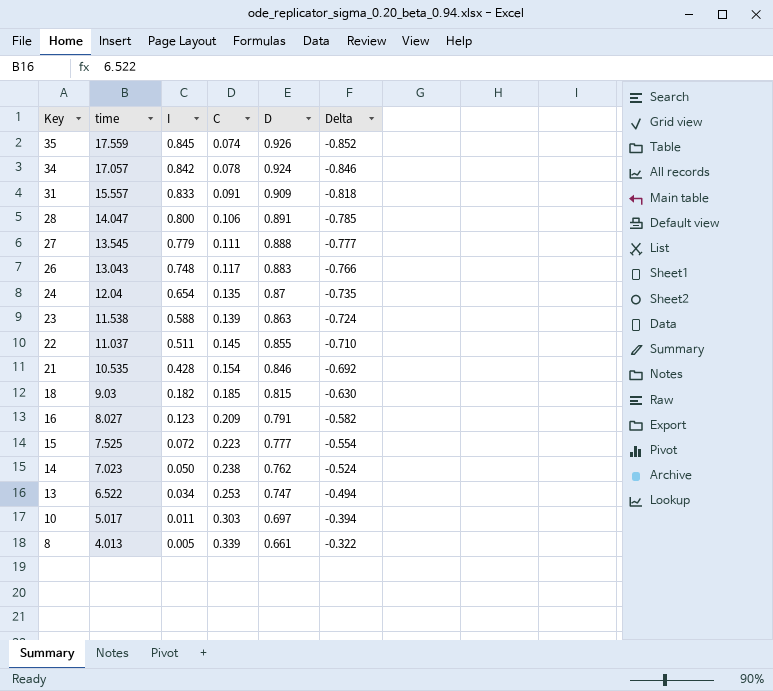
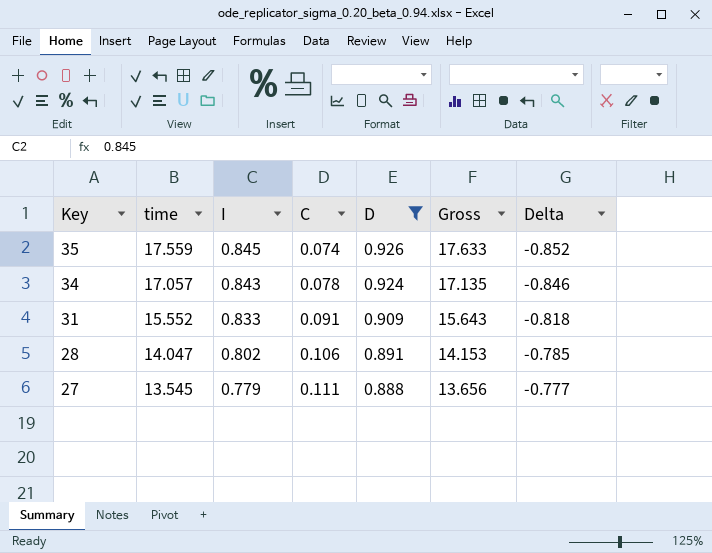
filter: none -> D >= 0.888
column Gross | formula: none -> [time] + [C]
34 | I: 0.842 -> 0.843
31 | time: 15.557 -> 15.552
28 | I: 0.800 -> 0.802

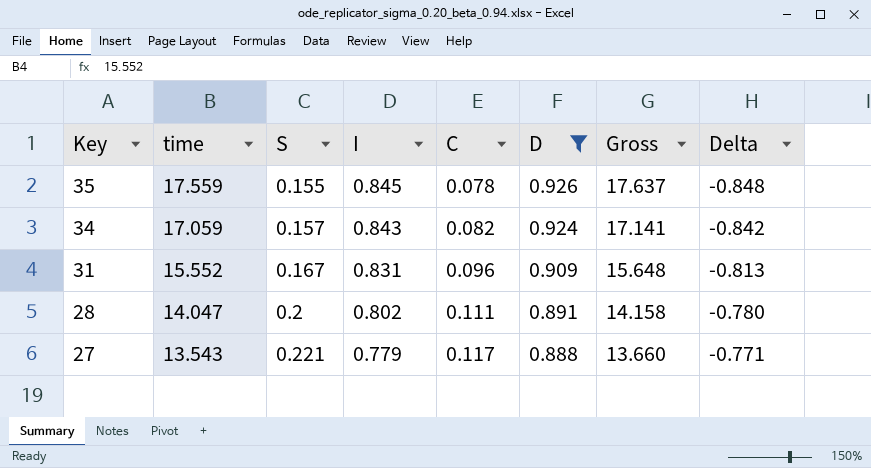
column S | position: none -> 3
35 | C: 0.074 -> 0.078
35 | Gross: 17.633 -> 17.637
35 | Delta: -0.852 -> -0.848
34 | time: 17.057 -> 17.059
34 | C: 0.078 -> 0.082
34 | Gross: 17.135 -> 17.141
34 | Delta: -0.846 -> -0.842
31 | I: 0.833 -> 0.831
31 | C: 0.091 -> 0.096
31 | Gross: 15.643 -> 15.648
31 | Delta: -0.818 -> -0.813
28 | C: 0.106 -> 0.111
28 | Gross: 14.153 -> 14.158
28 | Delta: -0.785 -> -0.780
27 | time: 13.545 -> 13.543
27 | C: 0.111 -> 0.117
27 | Gross: 13.656 -> 13.660
27 | Delta: -0.777 -> -0.771

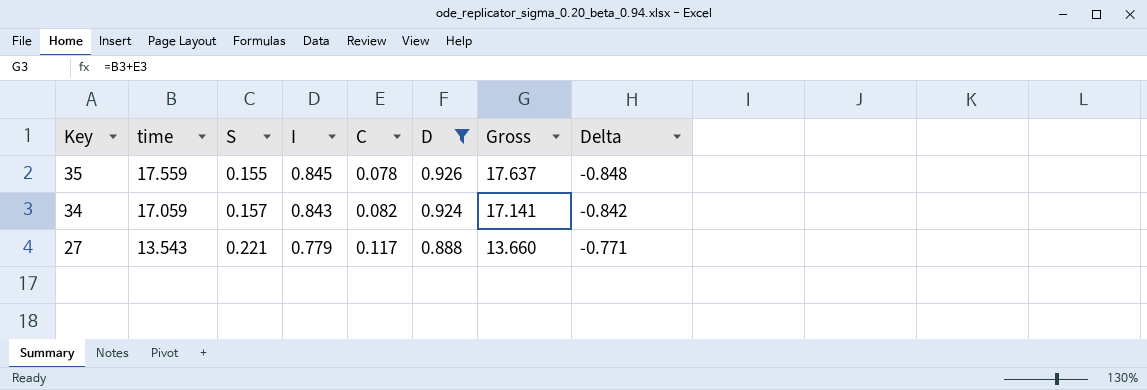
row 31: 15.552 | 0.167 | 0.831 | 0.096 | 0.909 | 15.648 | -0.813 -> none
row 28: 14.047 | 0.2 | 0.802 | 0.111 | 0.891 | 14.158 | -0.780 -> none

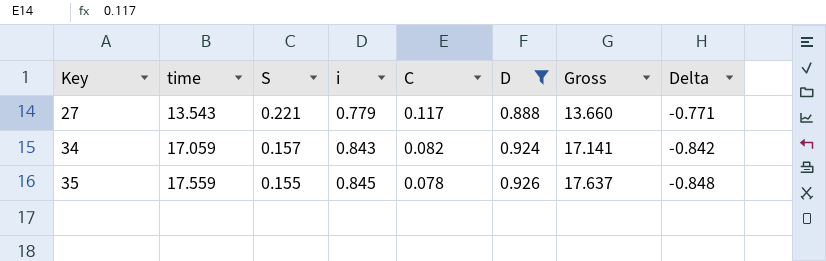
row order: Key descending -> Key ascending
column name: I -> i

